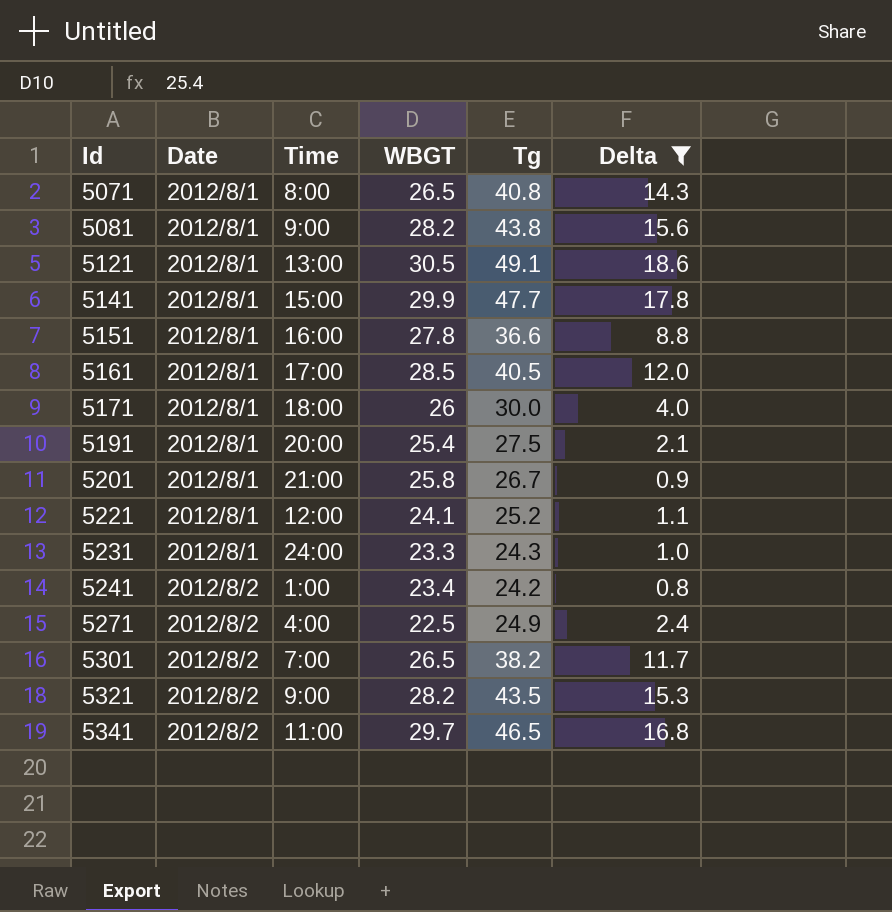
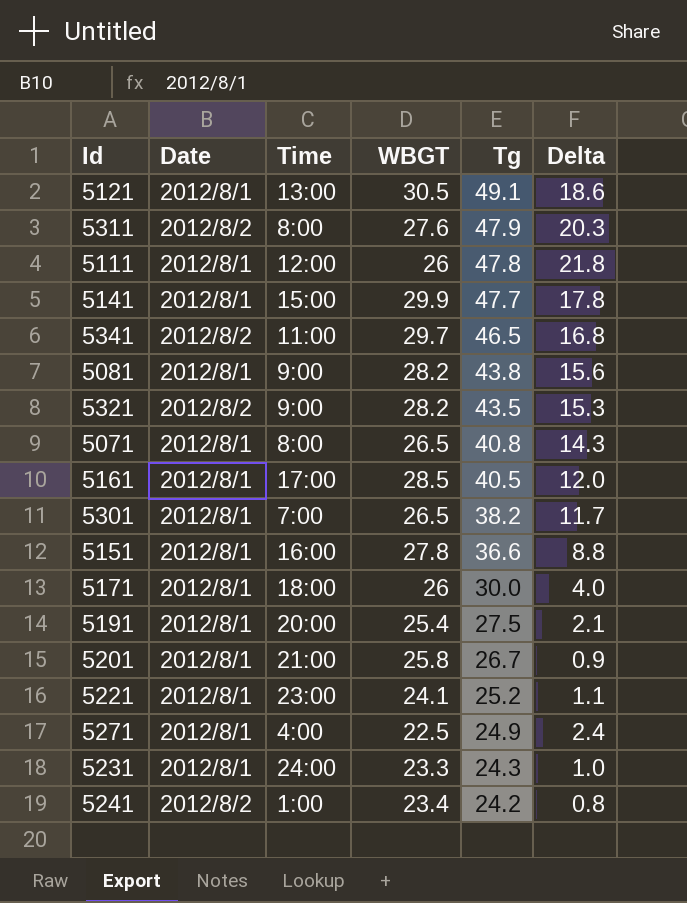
filter: Delta <= 18.6 -> none
row order: Id ascending -> Tg descending
5301 | Date: 2012/8/2 -> 2012/8/1
5221 | Time: 12:00 -> 23:00
5271 | Date: 2012/8/2 -> 2012/8/1

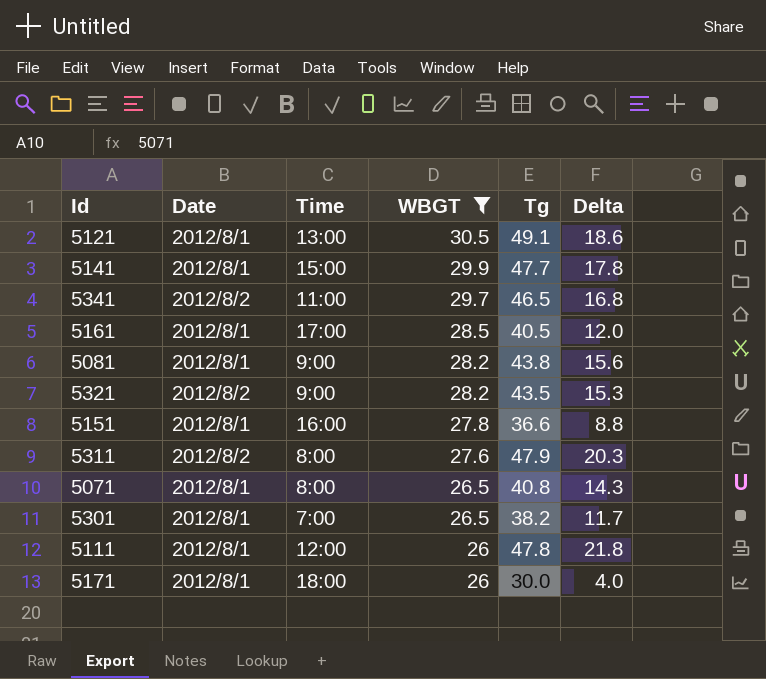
filter: none -> WBGT >= 26
row order: Tg descending -> WBGT descending

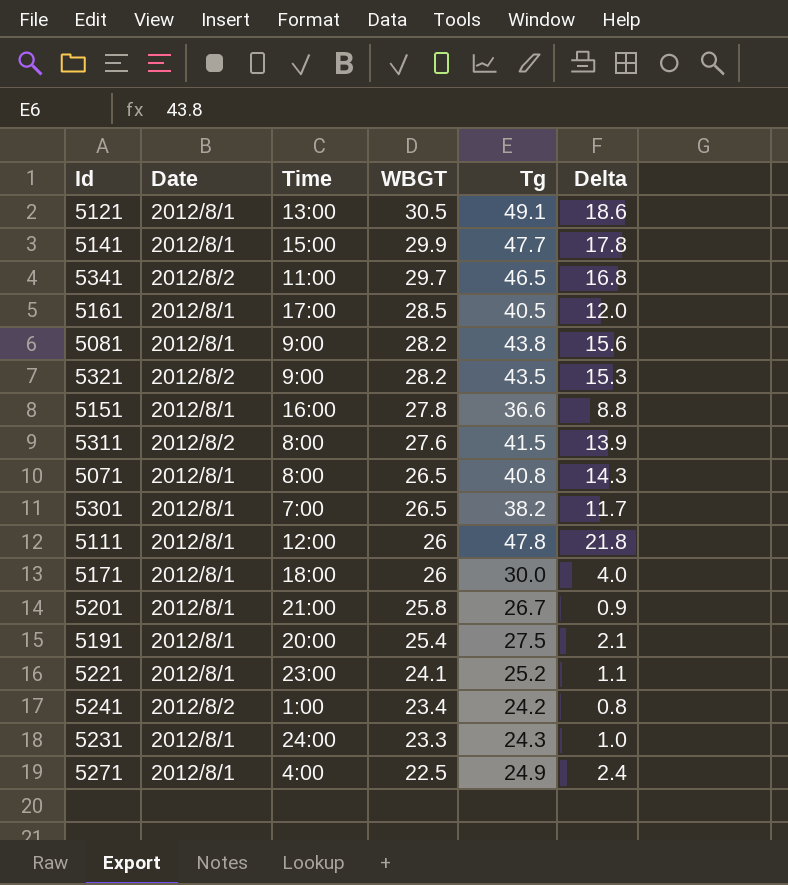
filter: WBGT >= 26 -> none
5311 | Tg: 47.9 -> 41.5
5311 | Delta: 20.3 -> 13.9

